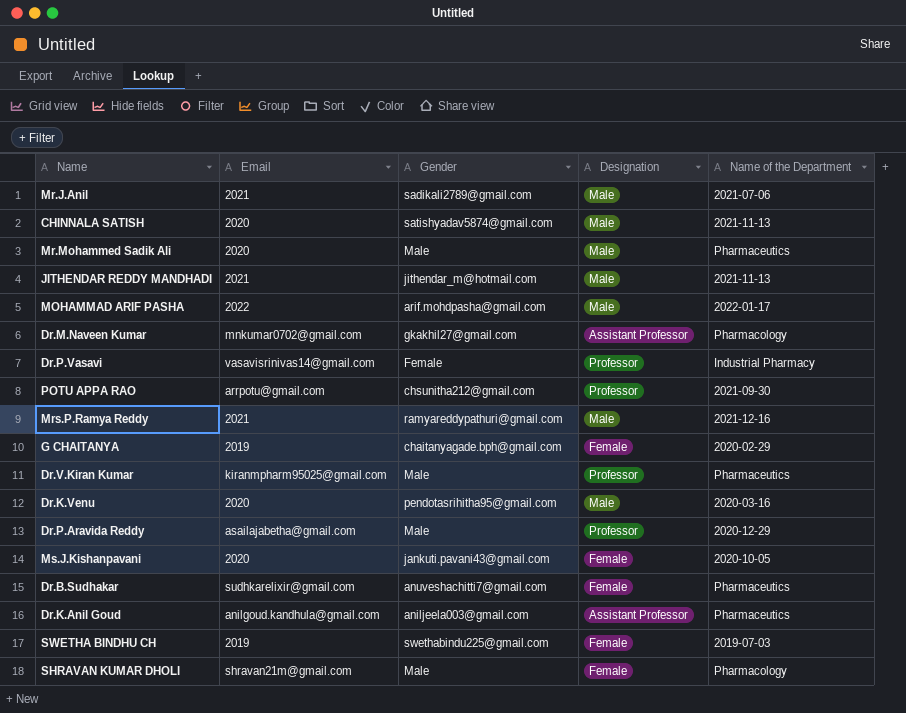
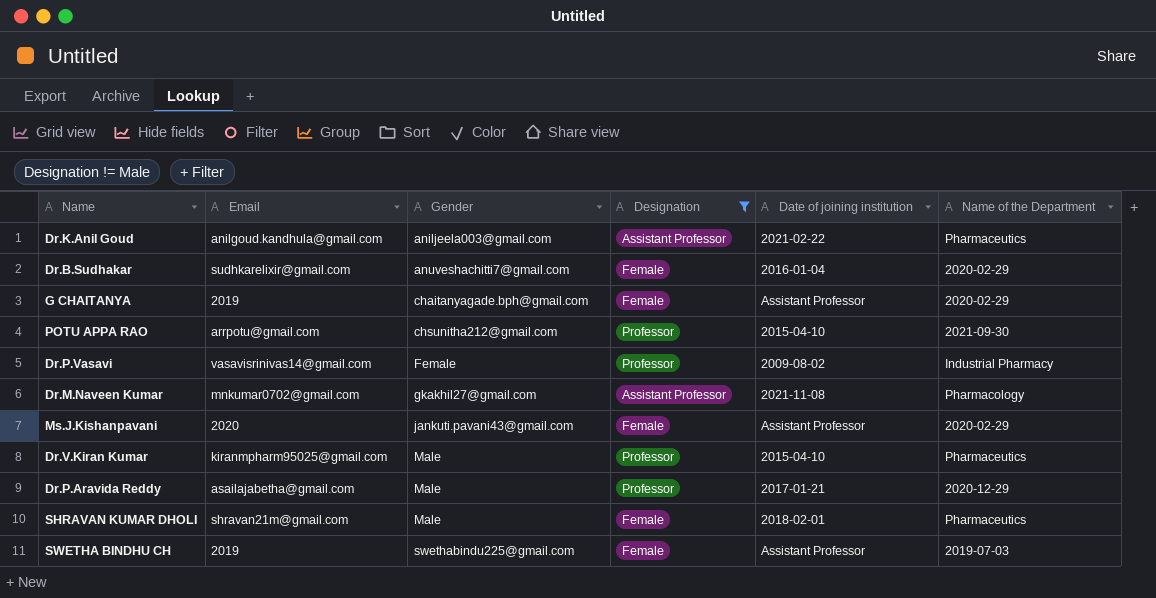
filter: none -> Designation != Male
row order: none -> Gender ascending
column Date of joining institution | position: none -> 5
Dr.B.Sudhakar | Name of the Department: Pharmaceutics -> 2020-02-29
Ms.J.Kishanpavani | Name of the Department: 2020-10-05 -> 2020-02-29
SHRAVAN KUMAR DHOLI | Name of the Department: Pharmacology -> Pharmaceutics

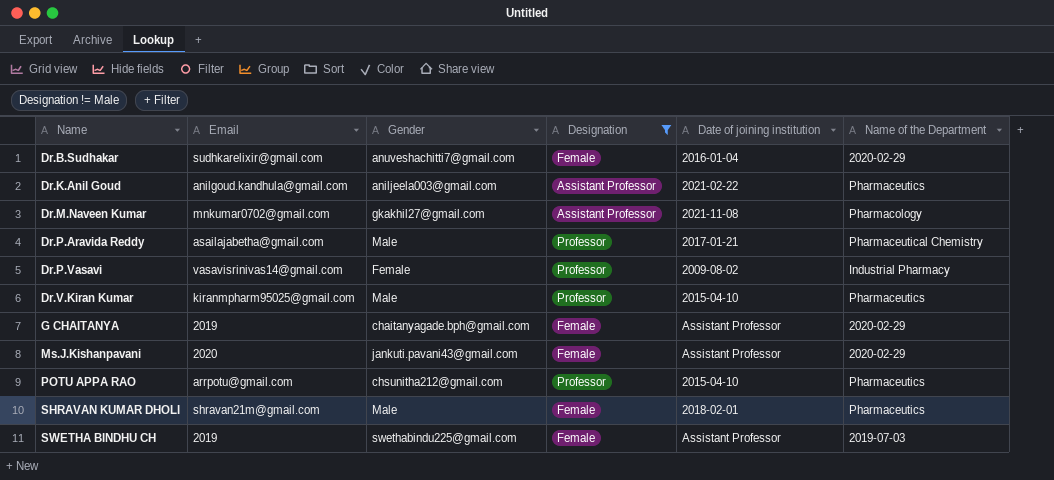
row order: Gender ascending -> Name ascending
Dr.P.Aravida Reddy | Name of the Department: 2020-12-29 -> Pharmaceutical Chemistry
POTU APPA RAO | Name of the Department: 2021-09-30 -> Pharmaceutics

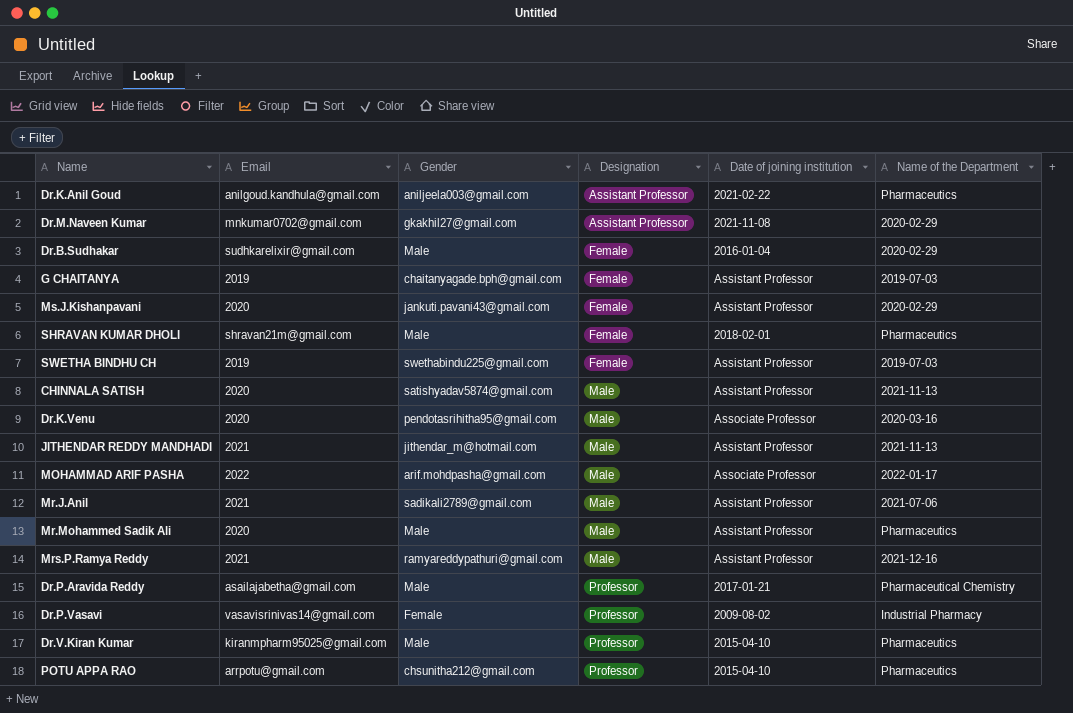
filter: Designation != Male -> none
row order: Name ascending -> Designation ascending
Dr.M.Naveen Kumar | Name of the Department: Pharmacology -> 2020-02-29
Dr.B.Sudhakar | Gender: anuveshachitti7@gmail.com -> Male
G CHAITANYA | Name of the Department: 2020-02-29 -> 2019-07-03

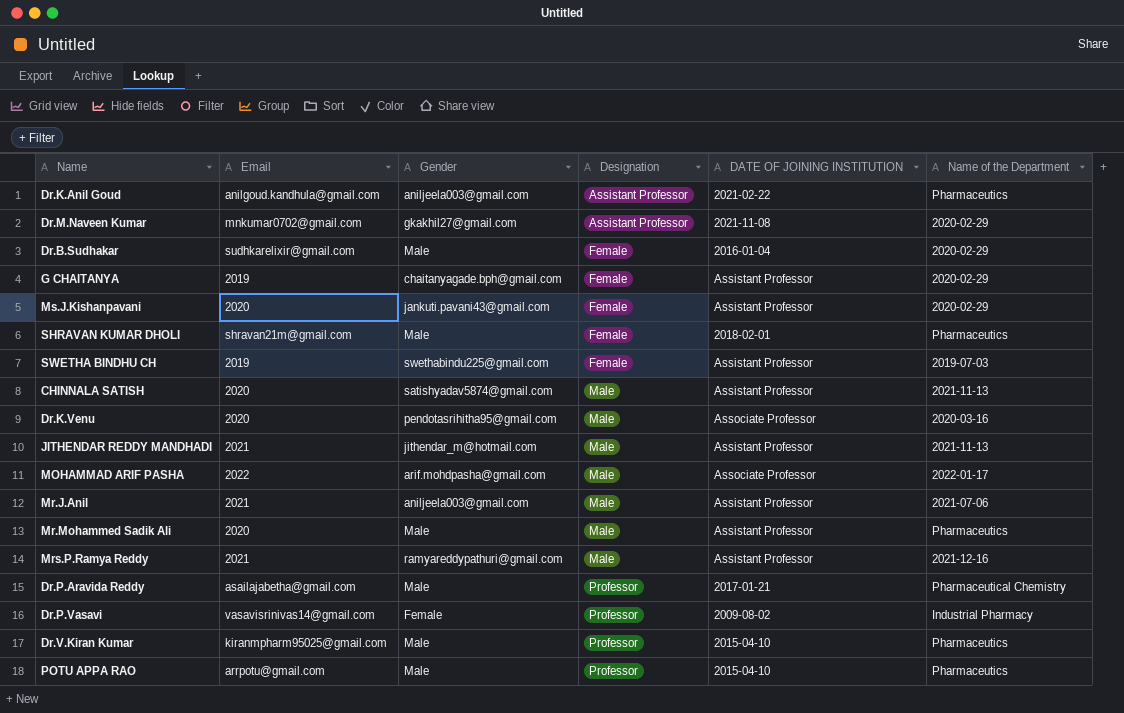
column name: Date of joining institution -> DATE OF JOINING INSTITUTION
G CHAITANYA | Name of the Department: 2019-07-03 -> 2020-02-29
Mr.J.Anil | Gender: sadikali2789@gmail.com -> aniljeela003@gmail.com
POTU APPA RAO | Gender: chsunitha212@gmail.com -> Male

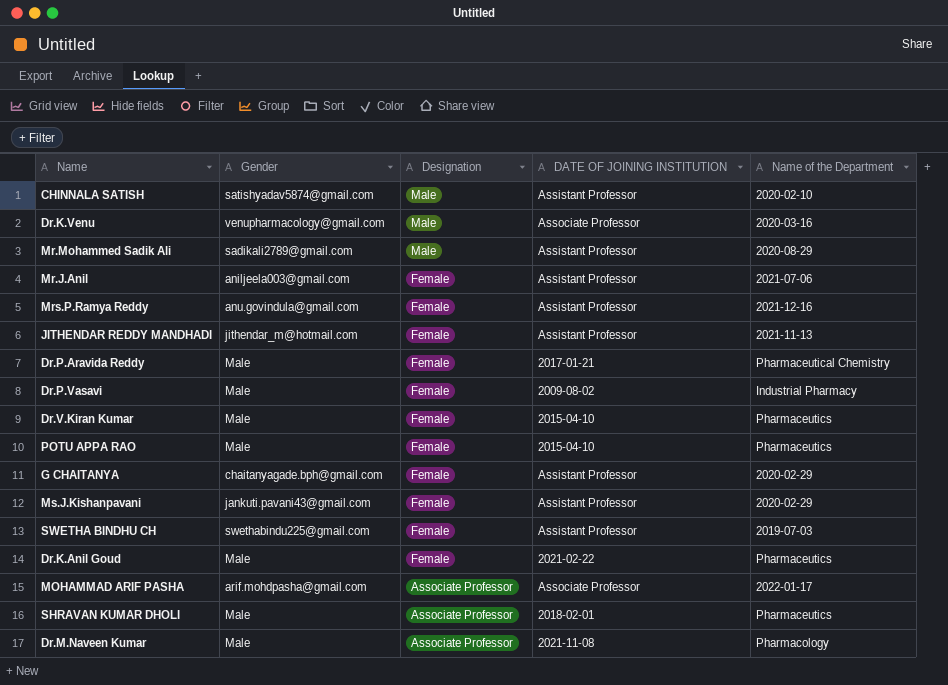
row order: Designation ascending -> Designation descending
column Email | position: 2 -> none
row Dr.B.Sudhakar: sudhkarelixir@gmail.com | Male | Female | 2016-01-04 | 2020-02-29 -> none
CHINNALA SATISH | Name of the Department: 2021-11-13 -> 2020-02-10
Dr.K.Venu | Gender: pendotasrihitha95@gmail.com -> venupharmacology@gmail.com
Mr.Mohammed Sadik Ali | Gender: Male -> sadikali2789@gmail.com
Mr.Mohammed Sadik Ali | Name of the Department: Pharmaceutics -> 2020-08-29
Mr.J.Anil | Designation: Male -> Female
Mrs.P.Ramya Reddy | Gender: ramyareddypathuri@gmail.com -> anu.govindula@gmail.com
Mrs.P.Ramya Reddy | Designation: Male -> Female
JITHENDAR REDDY MANDHADI | Designation: Male -> Female
Dr.P.Aravida Reddy | Designation: Professor -> Female
Dr.P.Vasavi | Gender: Female -> Male
Dr.P.Vasavi | Designation: Professor -> Female
Dr.V.Kiran Kumar | Designation: Professor -> Female
POTU APPA RAO | Designation: Professor -> Female
Dr.K.Anil Goud | Gender: aniljeela003@gmail.com -> Male
Dr.K.Anil Goud | Designation: Assistant Professor -> Female
MOHAMMAD ARIF PASHA | Designation: Male -> Associate Professor
SHRAVAN KUMAR DHOLI | Designation: Female -> Associate Professor
Dr.M.Naveen Kumar | Gender: gkakhil27@gmail.com -> Male
Dr.M.Naveen Kumar | Designation: Assistant Professor -> Associate Professor
Dr.M.Naveen Kumar | Name of the Department: 2020-02-29 -> Pharmacology

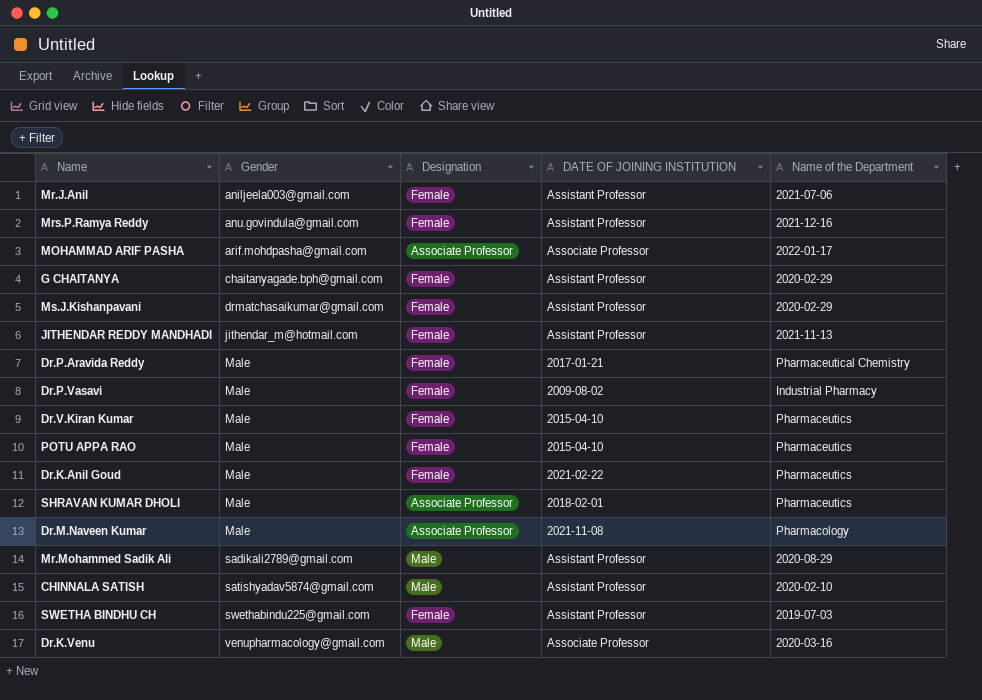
row order: Designation descending -> Gender ascending
Ms.J.Kishanpavani | Gender: jankuti.pavani43@gmail.com -> drmatchasaikumar@gmail.com

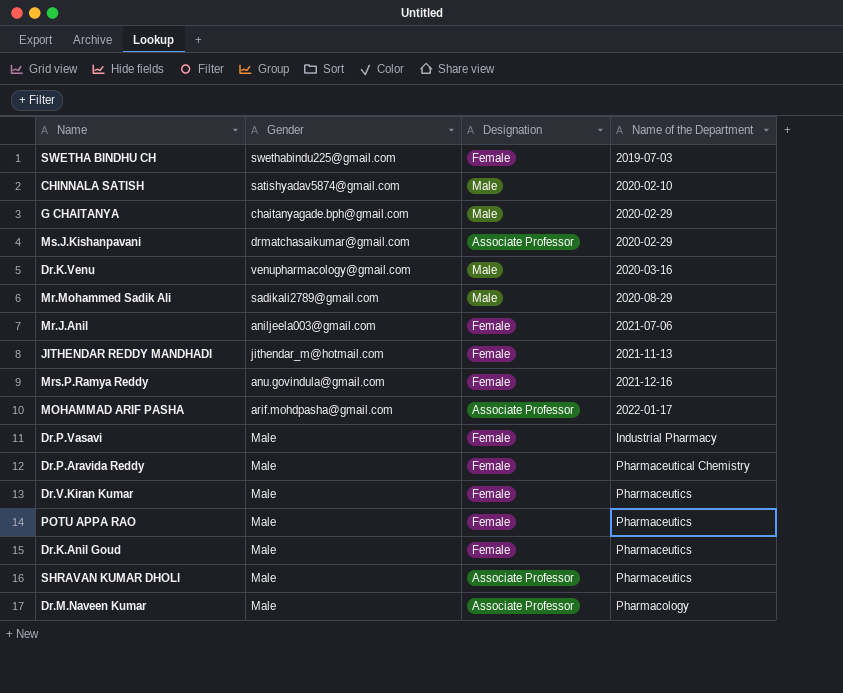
row order: Gender ascending -> Name of the Department ascending
column DATE OF JOINING INSTITUTION | position: 4 -> none
G CHAITANYA | Designation: Female -> Male
Ms.J.Kishanpavani | Designation: Female -> Associate Professor

